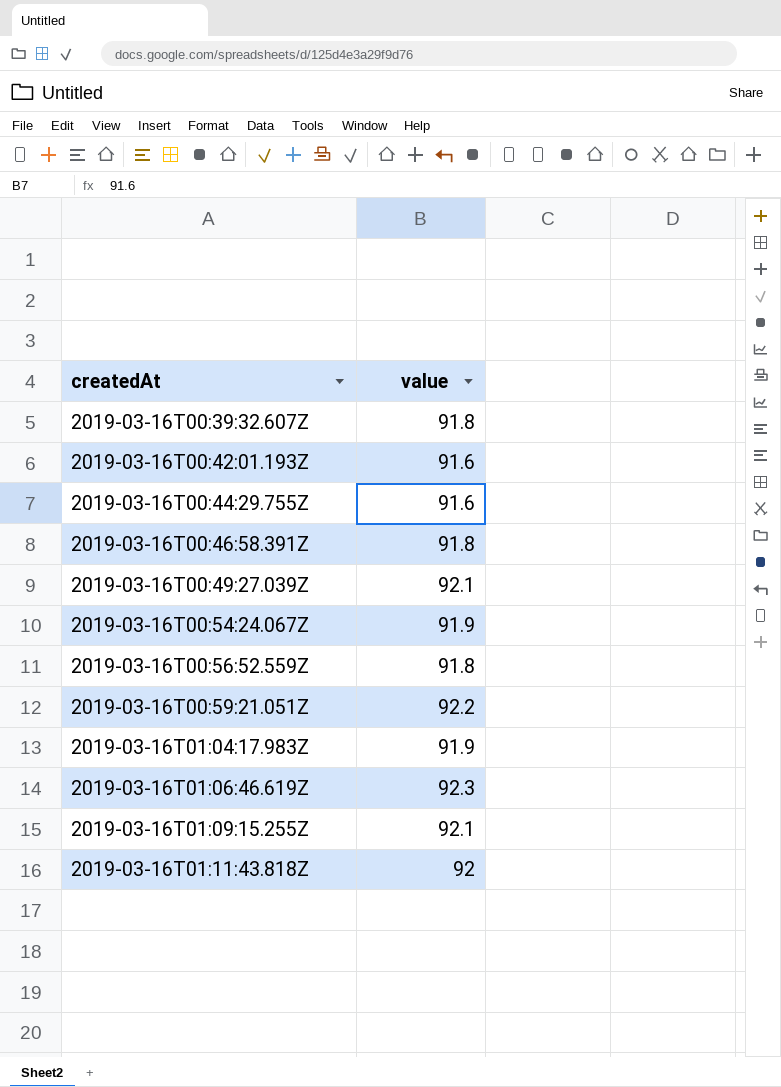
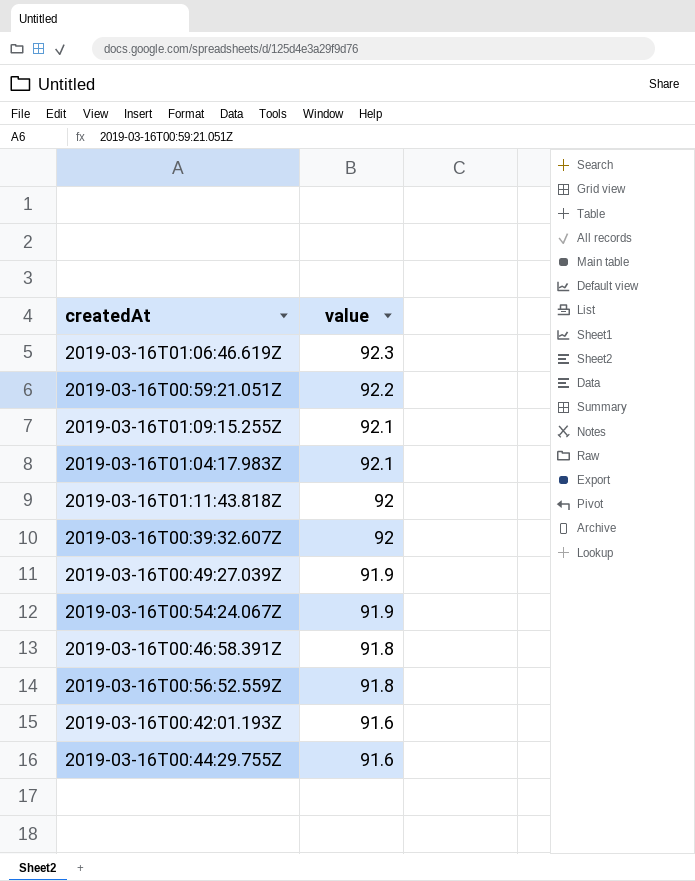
row order: createdAt ascending -> value descending
2019-03-16T01:04:17.983Z | value: 91.9 -> 92.1
2019-03-16T00:39:32.607Z | value: 91.8 -> 92
2019-03-16T00:49:27.039Z | value: 92.1 -> 91.9

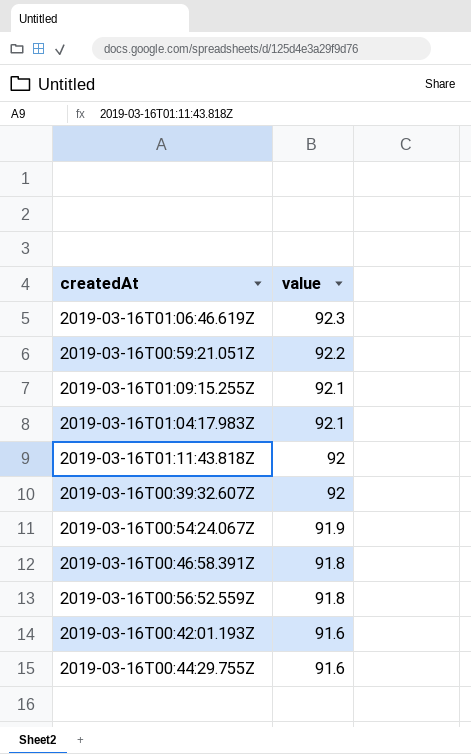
row 2019-03-16T00:49:27.039Z: 91.9 -> none

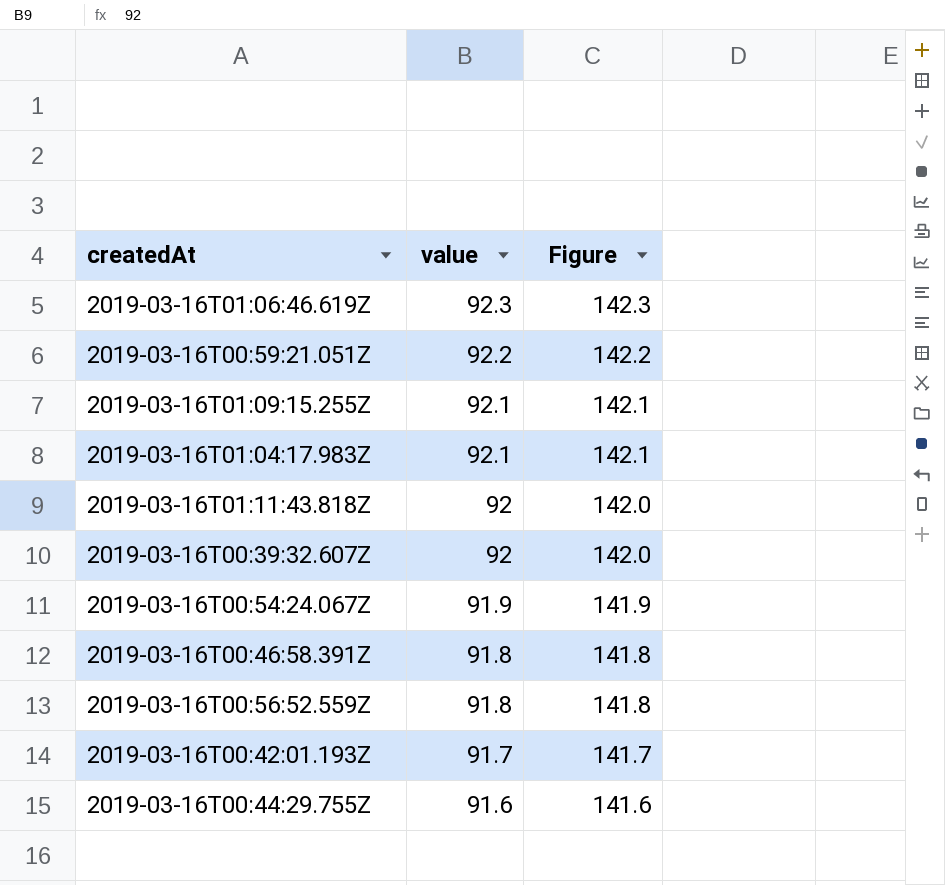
column Figure | formula: none -> [value] + 50
2019-03-16T00:42:01.193Z | value: 91.6 -> 91.7

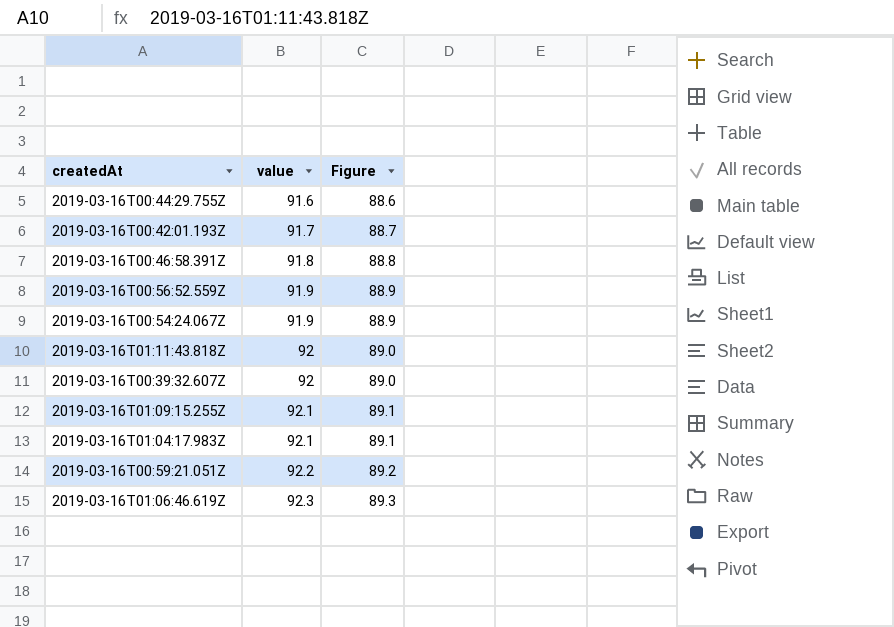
row order: value descending -> value ascending
column Figure | formula: [value] + 50 -> [value] - 3
2019-03-16T00:56:52.559Z | value: 91.8 -> 91.9

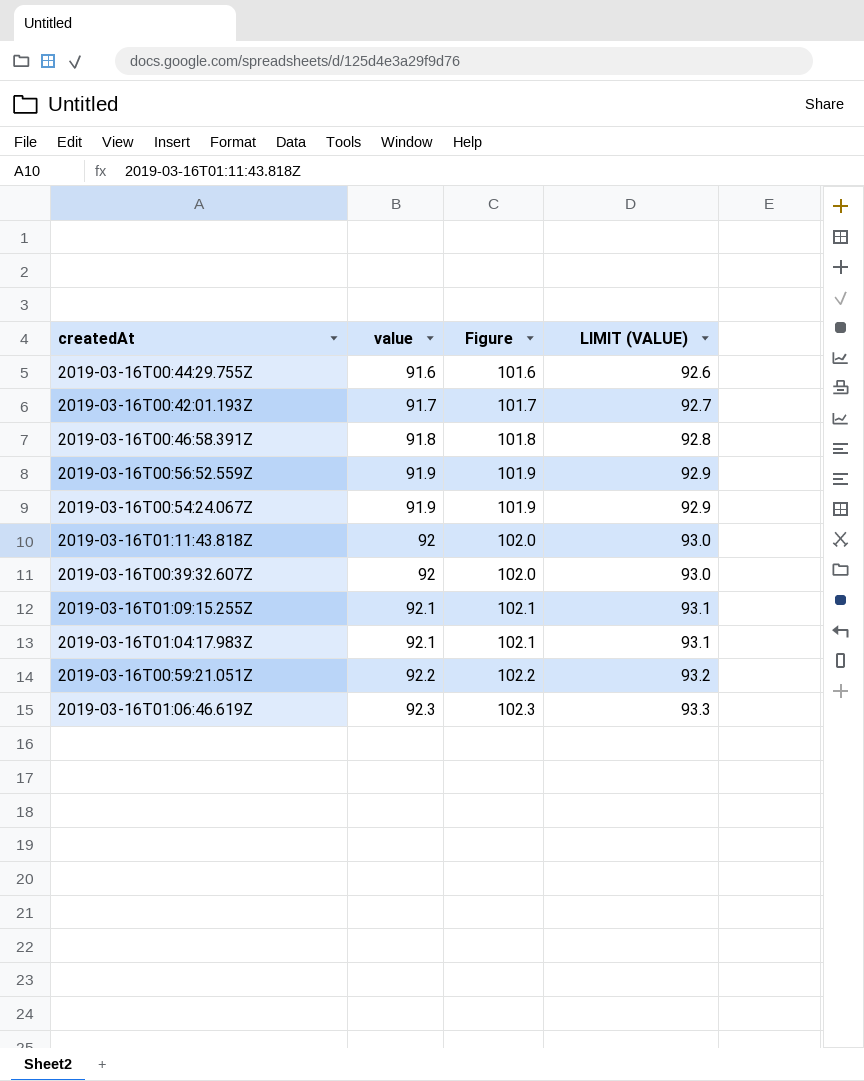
column Figure | formula: [value] - 3 -> [value] + 10
column LIMIT (VALUE) | formula: none -> [value] + 1

